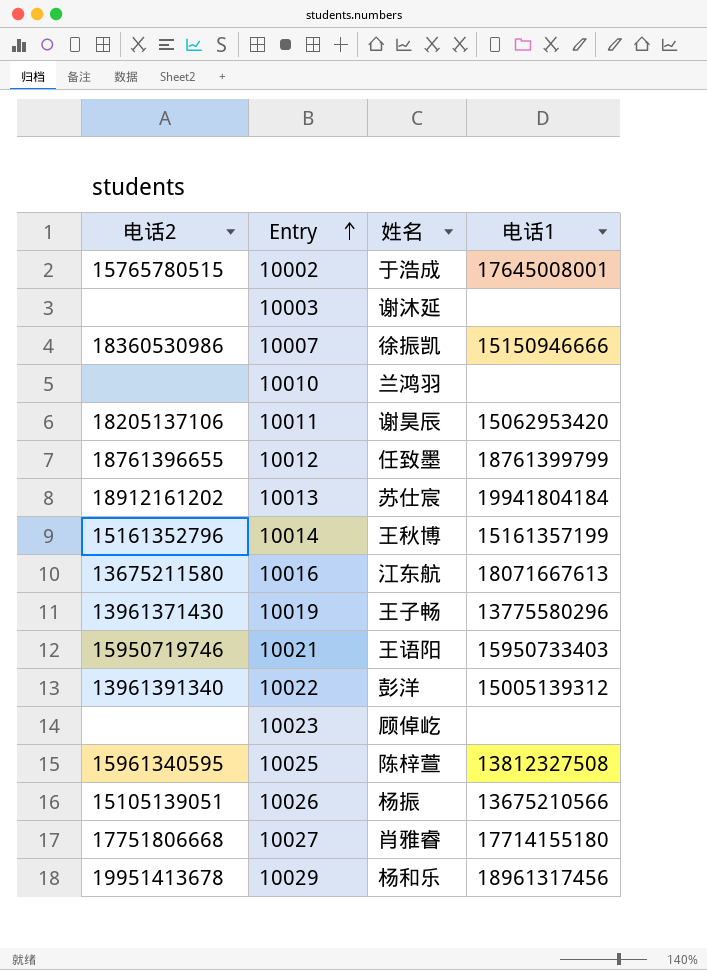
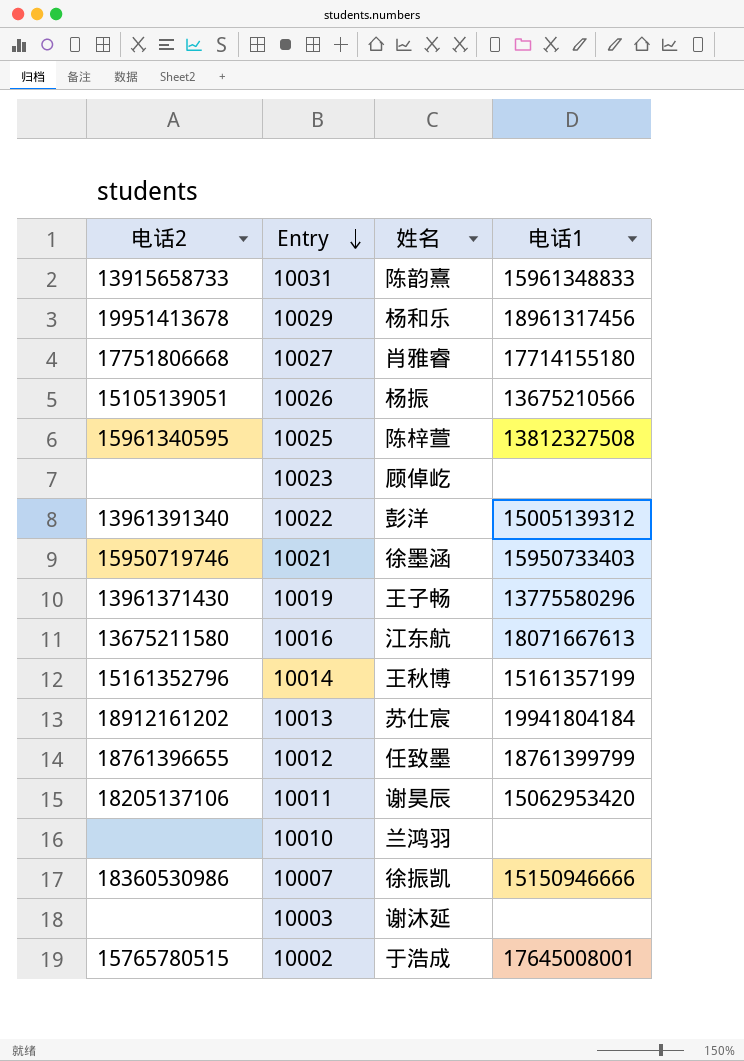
row order: Entry ascending -> Entry descending
row 10031: none -> 13915658733 | 陈韵熹 | 15961348833
10021 | 姓名: 王语阳 -> 徐墨涵

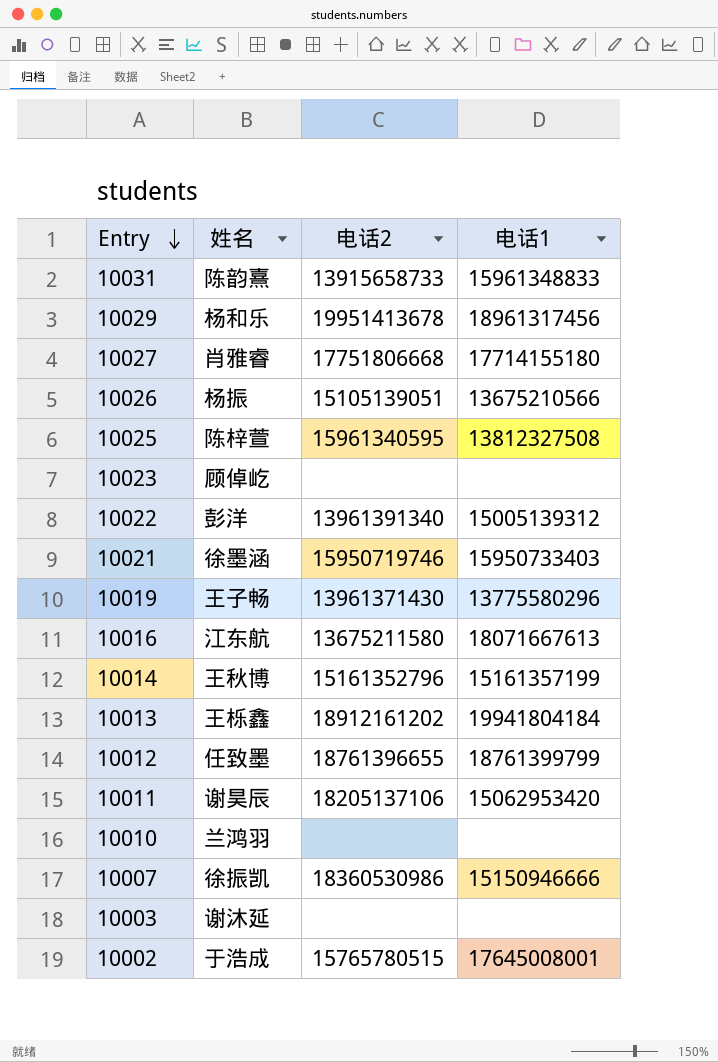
column 电话2 | position: 1 -> 3
10013 | 姓名: 苏仕宸 -> 王栎鑫

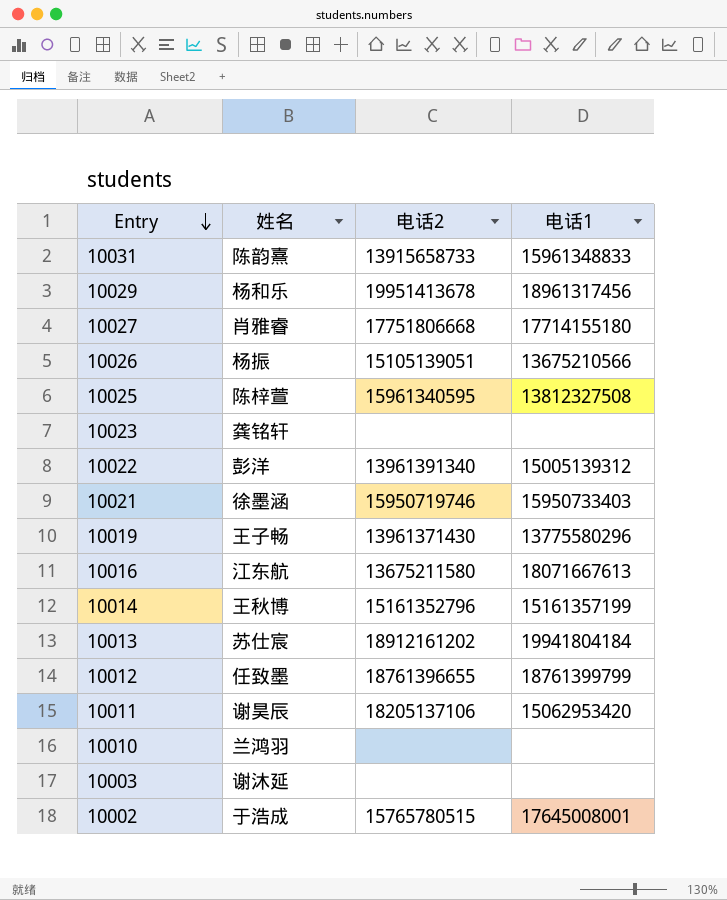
row 10007: 徐振凯 | 18360530986 | 15150946666 -> none
10023 | 姓名: 顾倬屹 -> 龚铭轩
10013 | 姓名: 王栎鑫 -> 苏仕宸

